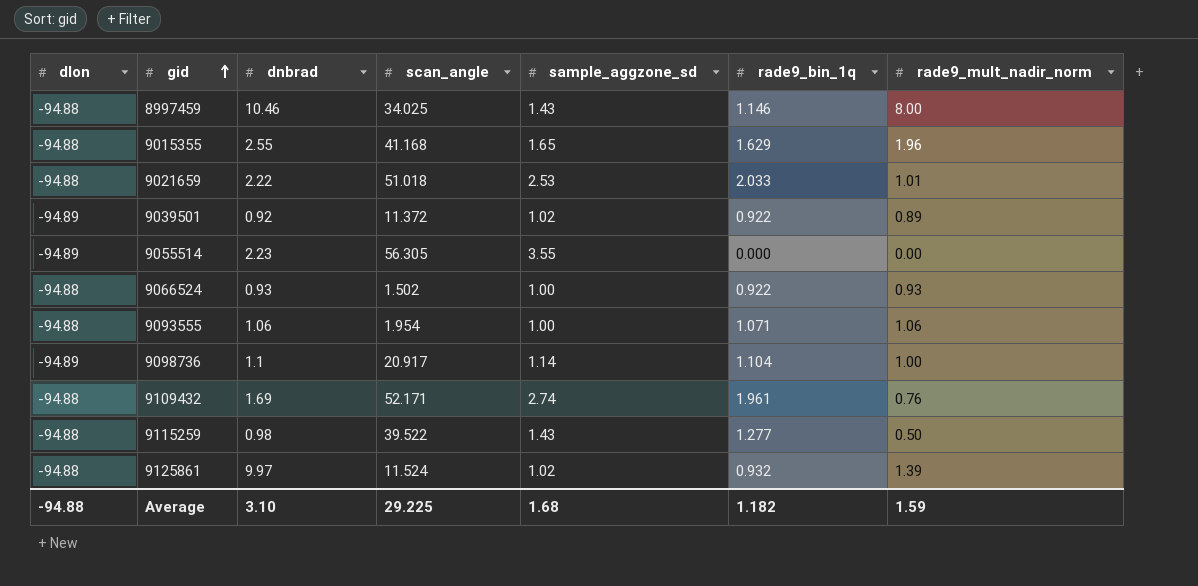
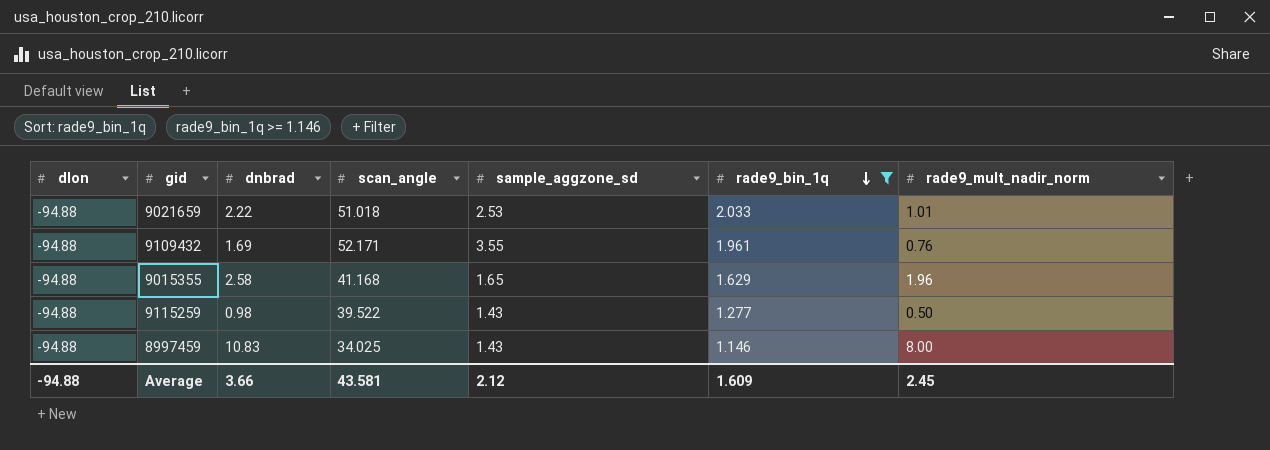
filter: none -> rade9_bin_1q >= 1.146
row order: gid ascending -> rade9_bin_1q descending
9109432 | sample_aggzone_sd: 2.74 -> 3.55
9015355 | dnbrad: 2.55 -> 2.58
8997459 | dnbrad: 10.46 -> 10.83
Average | dnbrad: 3.10 -> 3.66
Average | scan_angle: 29.225 -> 43.581
Average | sample_aggzone_sd: 1.68 -> 2.12
Average | rade9_bin_1q: 1.182 -> 1.609
Average | rade9_mult_nadir_norm: 1.59 -> 2.45

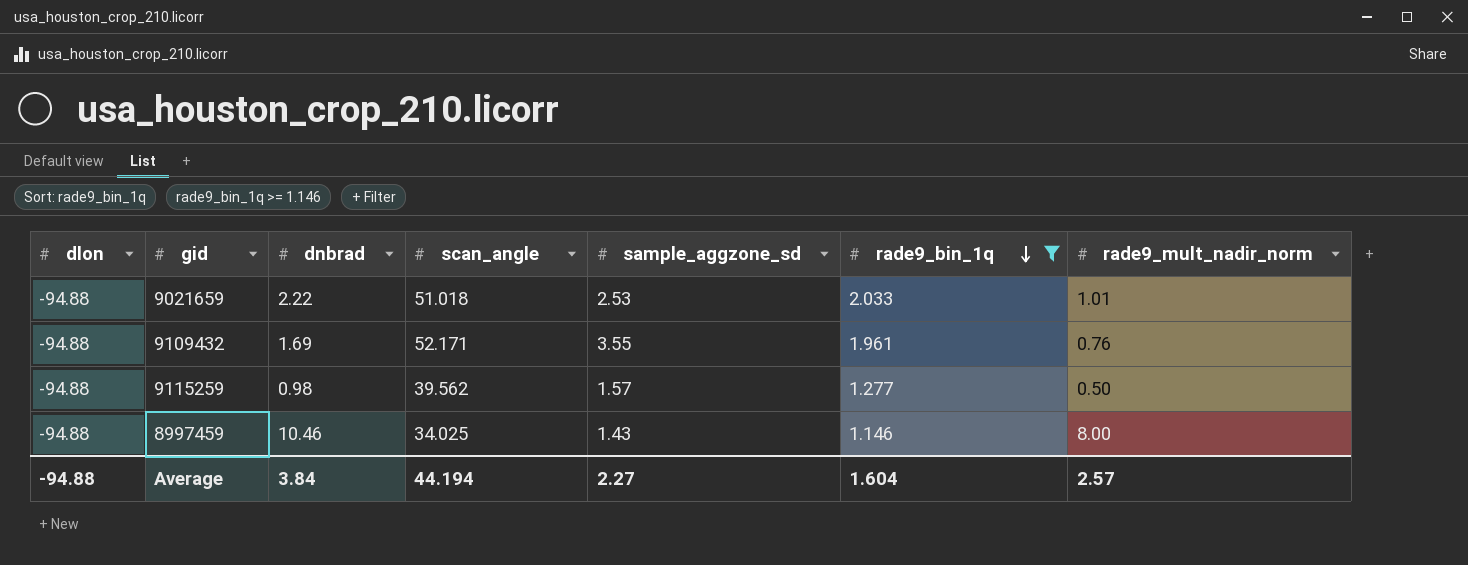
row 9015355: -94.88 | 2.58 | 41.168 | 1.65 | 1.629 | 1.96 -> none
9115259 | scan_angle: 39.522 -> 39.562
9115259 | sample_aggzone_sd: 1.43 -> 1.57
8997459 | dnbrad: 10.83 -> 10.46
Average | dnbrad: 3.66 -> 3.84
Average | scan_angle: 43.581 -> 44.194
Average | sample_aggzone_sd: 2.12 -> 2.27
Average | rade9_bin_1q: 1.609 -> 1.604
Average | rade9_mult_nadir_norm: 2.45 -> 2.57

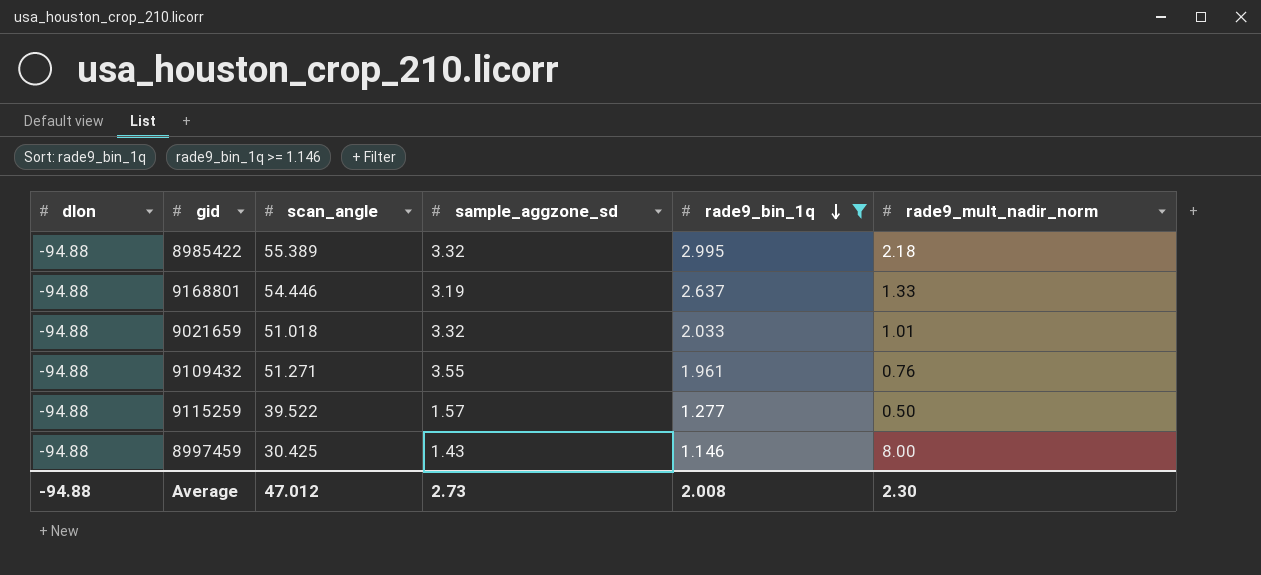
column dnbrad | position: 3 -> none
row 8985422: none -> -94.88 | 55.389 | 3.32 | 2.995 | 2.18
row 9168801: none -> -94.88 | 54.446 | 3.19 | 2.637 | 1.33
9021659 | sample_aggzone_sd: 2.53 -> 3.32
9109432 | scan_angle: 52.171 -> 51.271
9115259 | scan_angle: 39.562 -> 39.522
8997459 | scan_angle: 34.025 -> 30.425
Average | scan_angle: 44.194 -> 47.012
Average | sample_aggzone_sd: 2.27 -> 2.73
Average | rade9_bin_1q: 1.604 -> 2.008
Average | rade9_mult_nadir_norm: 2.57 -> 2.30

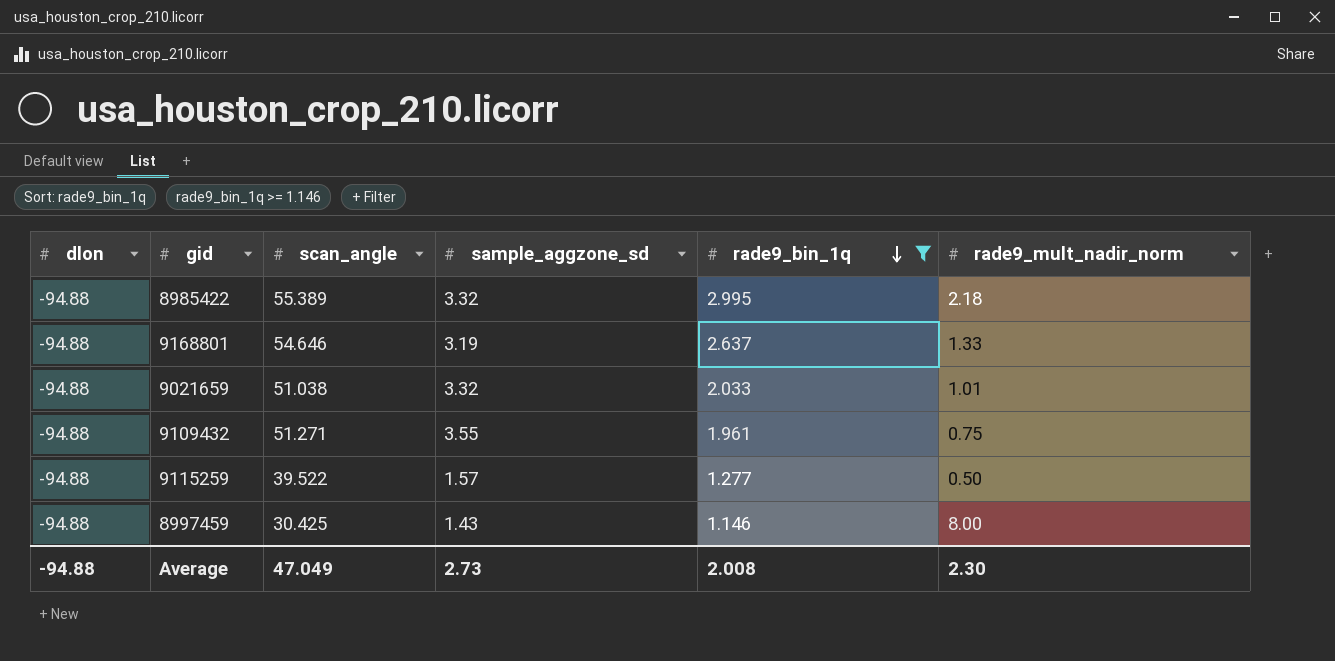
9168801 | scan_angle: 54.446 -> 54.646
9021659 | scan_angle: 51.018 -> 51.038
9109432 | rade9_mult_nadir_norm: 0.76 -> 0.75
Average | scan_angle: 47.012 -> 47.049

